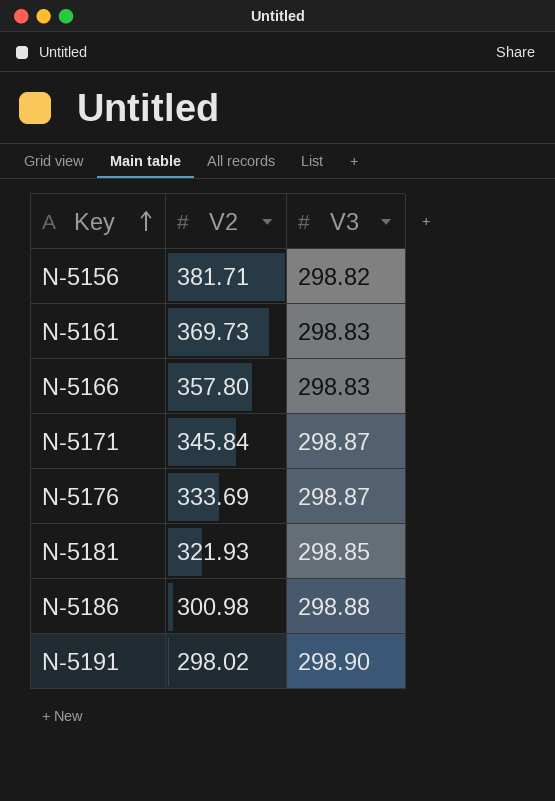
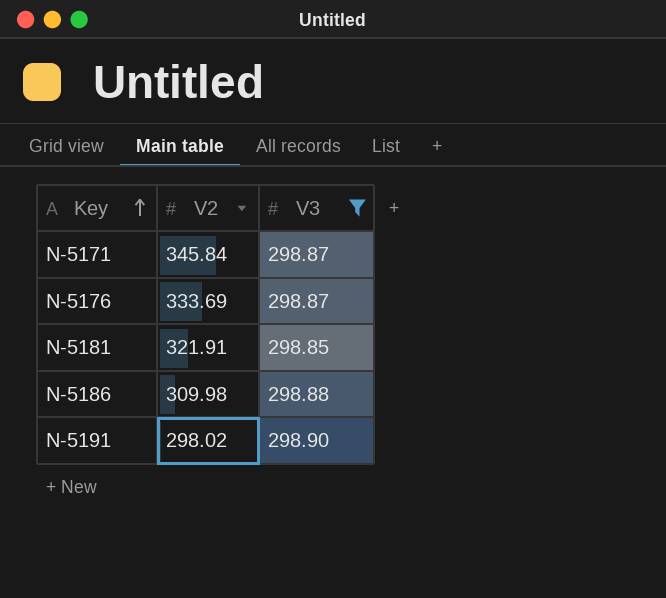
filter: none -> V3 >= 298.85
N-5181 | V2: 321.93 -> 321.91
N-5186 | V2: 300.98 -> 309.98

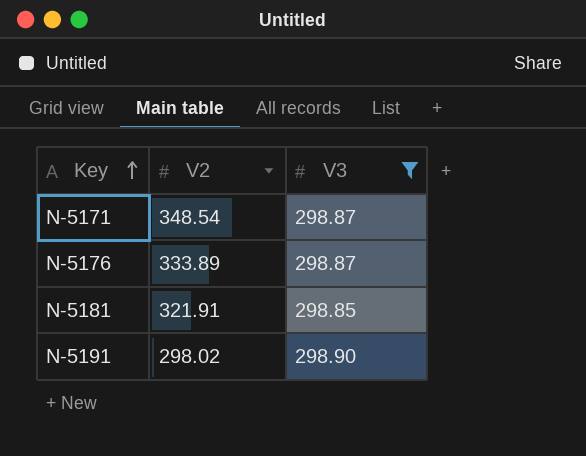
row N-5186: 309.98 | 298.88 -> none
N-5171 | V2: 345.84 -> 348.54
N-5176 | V2: 333.69 -> 333.89

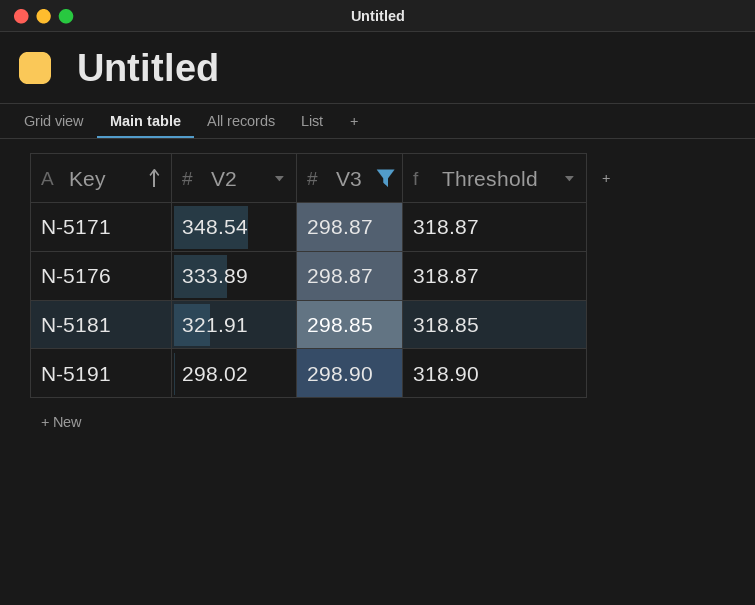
column Threshold | formula: none -> [V3] + 20

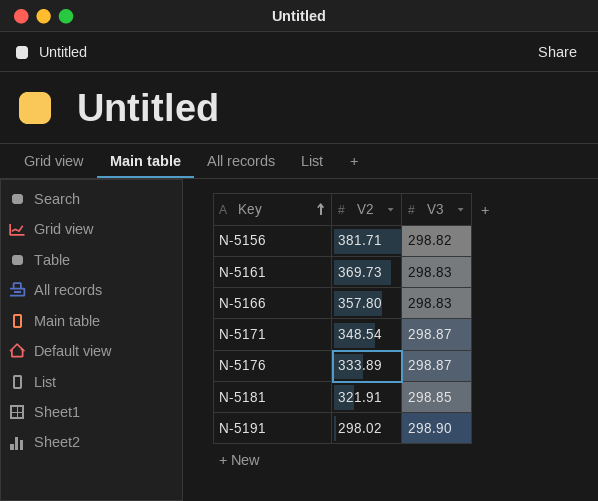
filter: V3 >= 298.85 -> none
column Threshold | formula: [V3] + 20 -> none

